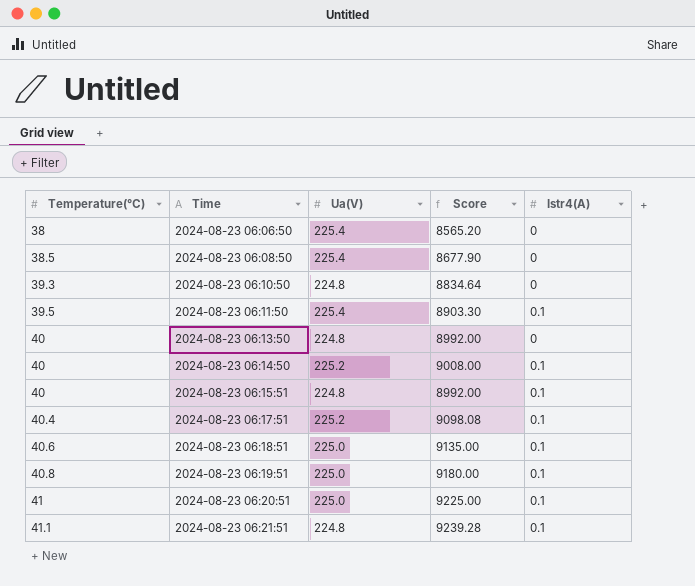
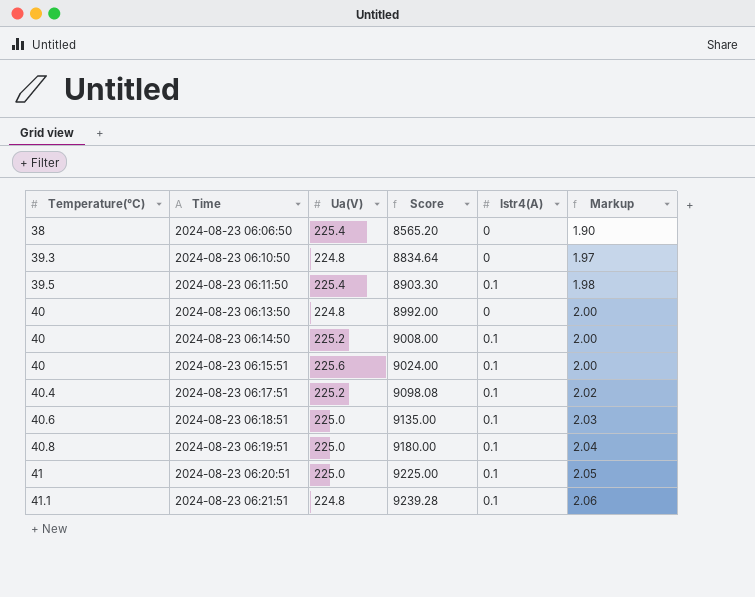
column Markup | formula: none -> [Temperature(℃)] * 0.05
row 2024-08-23 06:08:50: 38.5 | 225.4 | 8677.90 | 0 -> none
2024-08-23 06:15:51 | Ua(V): 224.8 -> 225.6
2024-08-23 06:15:51 | Score: 8992.00 -> 9024.00

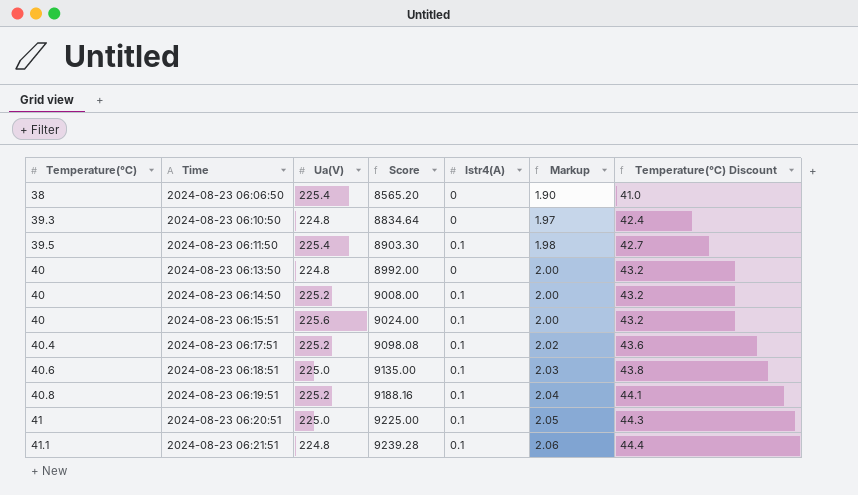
column Temperature(℃) Discount | formula: none -> [Temperature(℃)] * 1.08
2024-08-23 06:19:51 | Ua(V): 225.0 -> 225.2
2024-08-23 06:19:51 | Score: 9180.00 -> 9188.16

